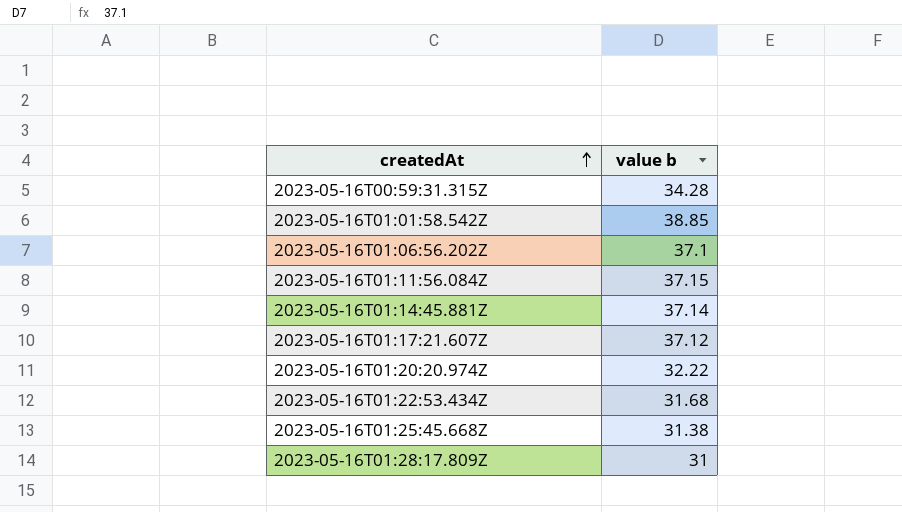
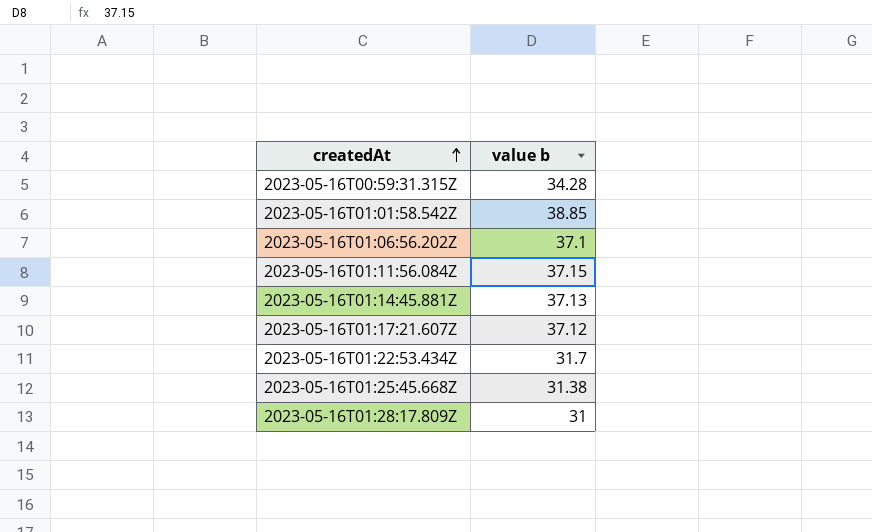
row 2023-05-16T01:20:20.974Z: 32.22 -> none
2023-05-16T01:14:45.881Z | value b: 37.14 -> 37.13
2023-05-16T01:22:53.434Z | value b: 31.68 -> 31.7

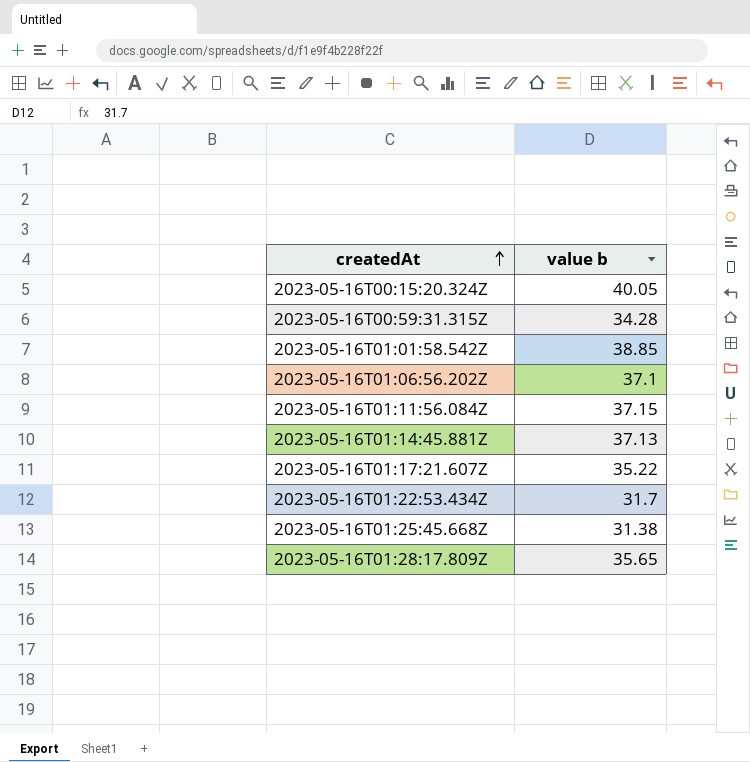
row 2023-05-16T00:15:20.324Z: none -> 40.05
2023-05-16T01:17:21.607Z | value b: 37.12 -> 35.22
2023-05-16T01:28:17.809Z | value b: 31 -> 35.65

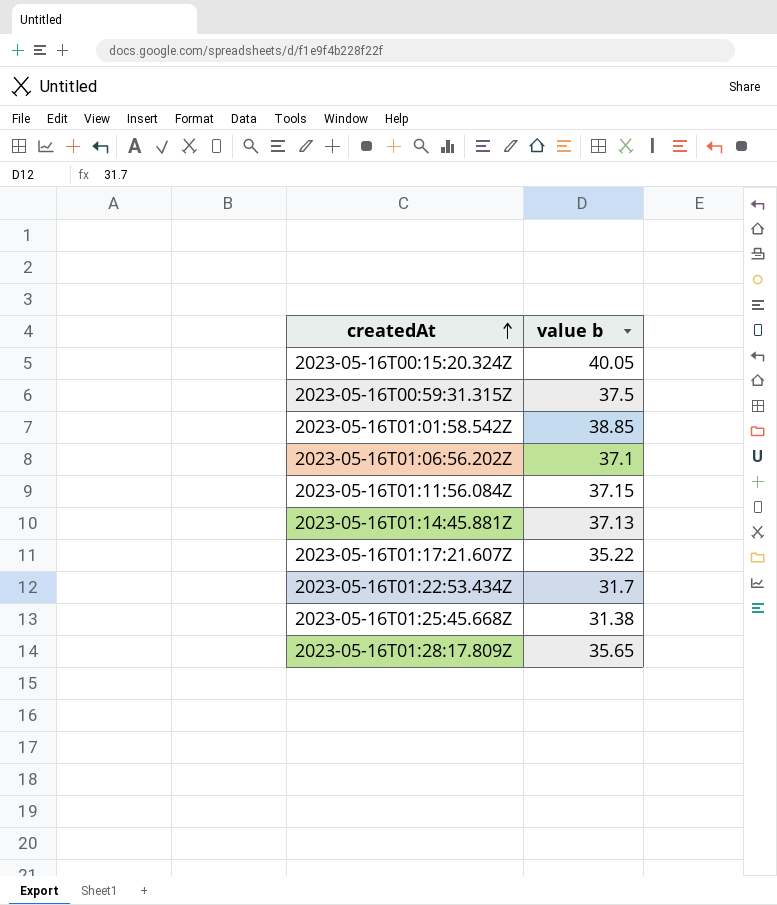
2023-05-16T00:59:31.315Z | value b: 34.28 -> 37.5

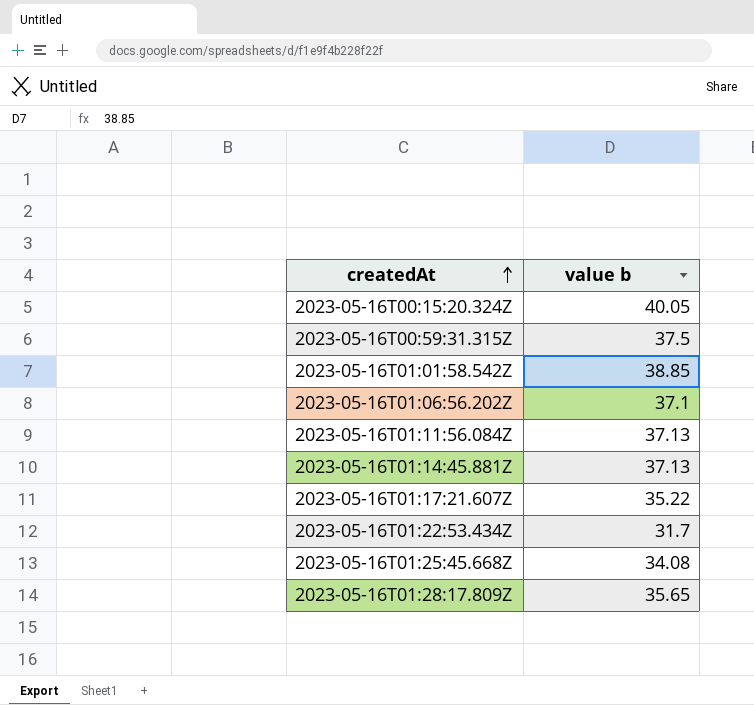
2023-05-16T01:11:56.084Z | value b: 37.15 -> 37.13
2023-05-16T01:25:45.668Z | value b: 31.38 -> 34.08

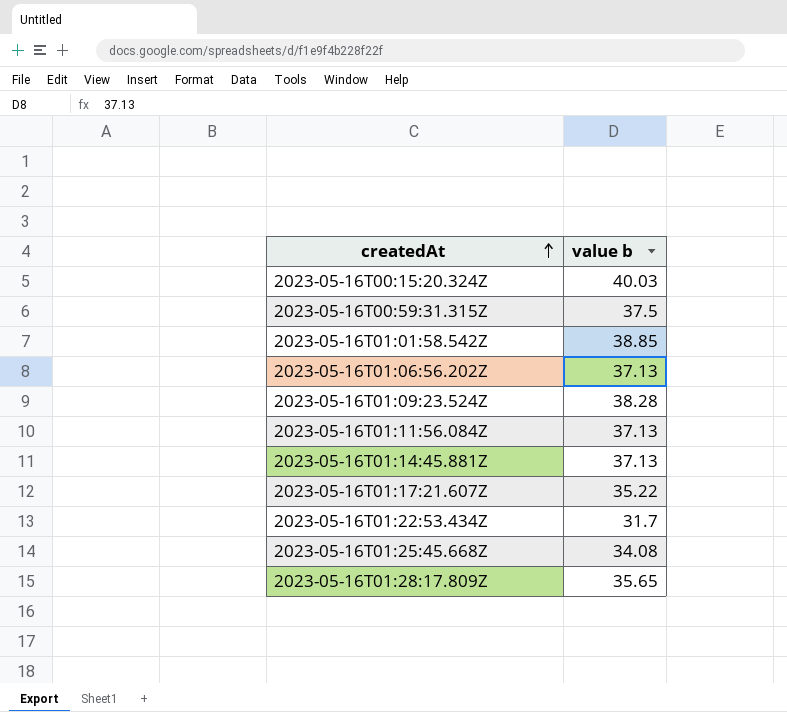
2023-05-16T00:15:20.324Z | value b: 40.05 -> 40.03
2023-05-16T01:06:56.202Z | value b: 37.1 -> 37.13
row 2023-05-16T01:09:23.524Z: none -> 38.28

